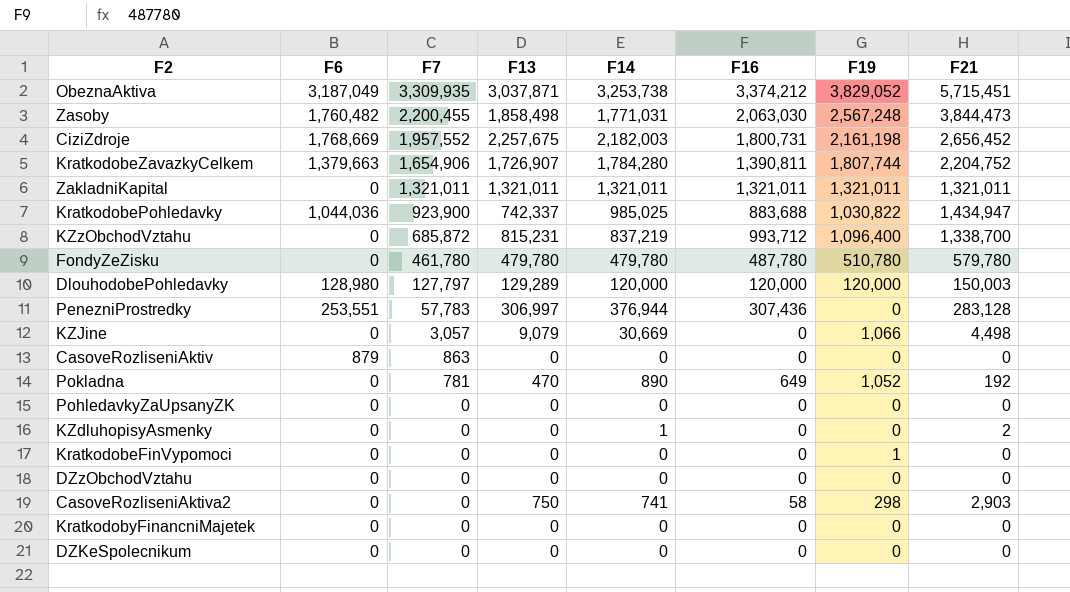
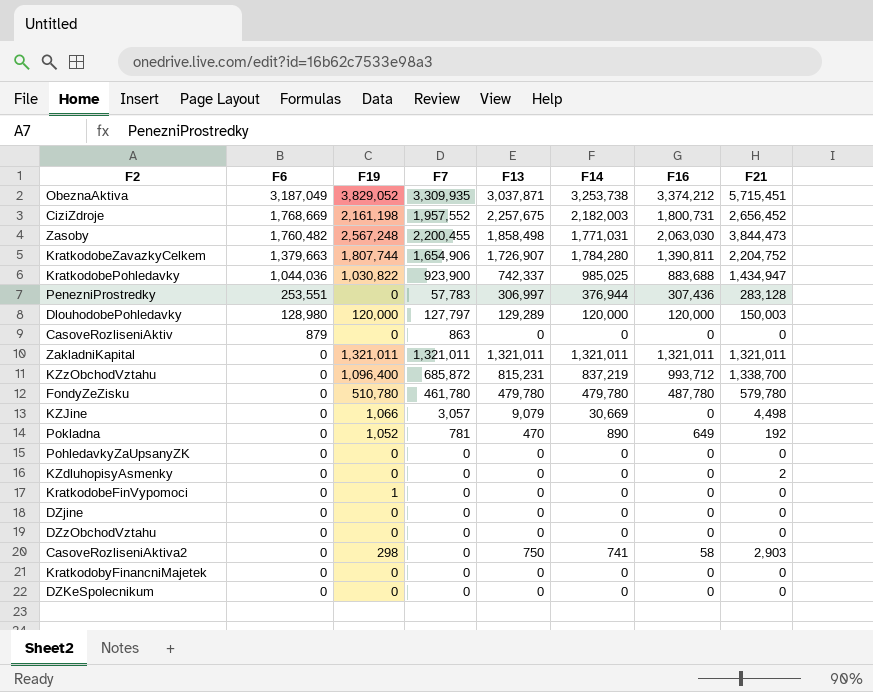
row order: F7 descending -> F6 descending
column F19 | position: 7 -> 3
KZdluhopisyAsmenky | F14: 1 -> 0
row DZjine: none -> 0 | 0 | 0 | 0 | 0 | 0 | 0

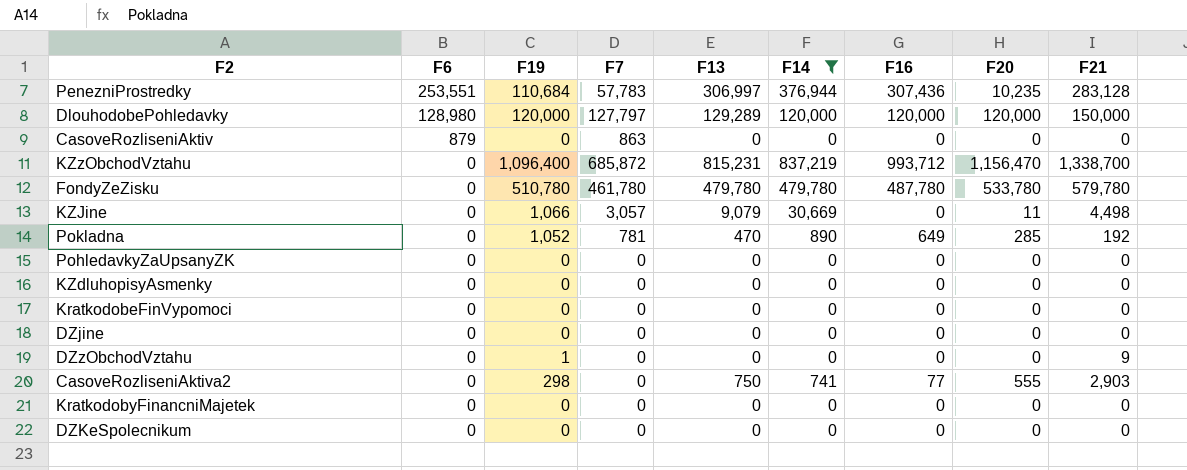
filter: none -> F14 <= 837,219
column F20 | position: none -> 8
PenezniProstredky | F19: 0 -> 110,684
DlouhodobePohledavky | F21: 150,003 -> 150,000
KZdluhopisyAsmenky | F21: 2 -> 0
KratkodobeFinVypomoci | F19: 1 -> 0
DZzObchodVztahu | F19: 0 -> 1
DZzObchodVztahu | F21: 0 -> 9
CasoveRozliseniAktiva2 | F16: 58 -> 77

